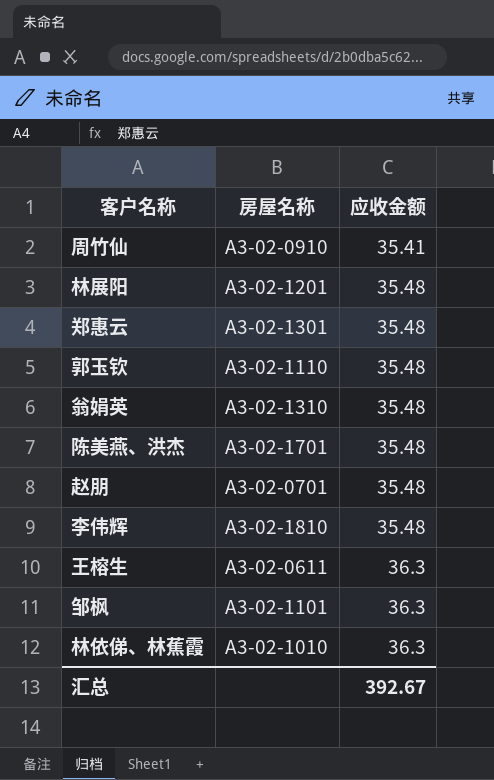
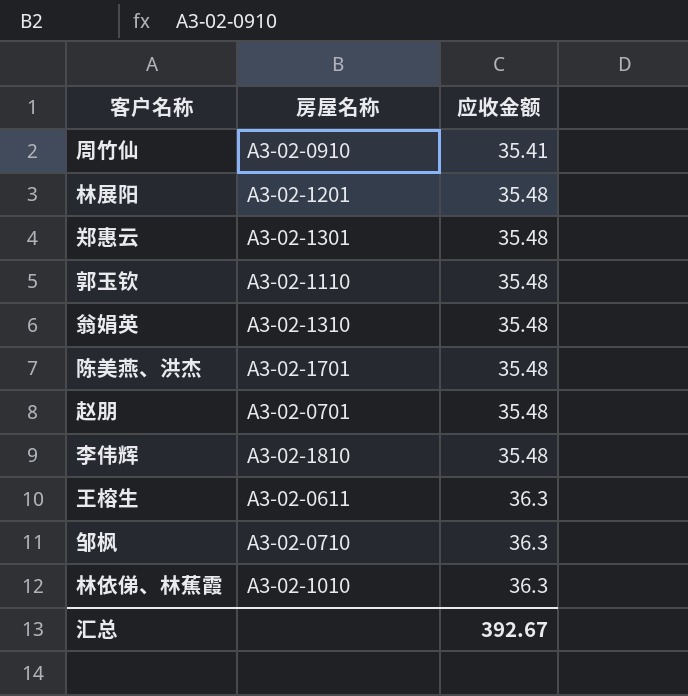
邹枫 | 房屋名称: A3-02-1101 -> A3-02-0710

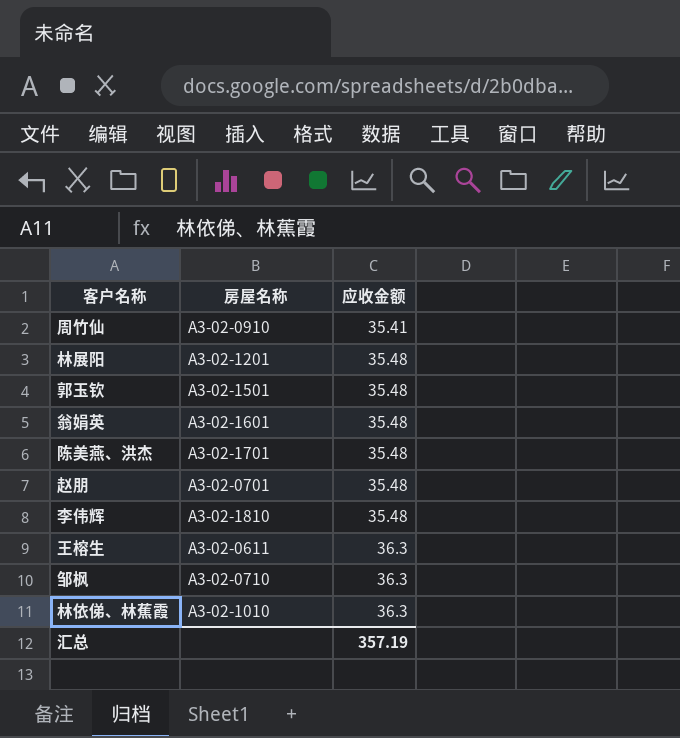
row 郑惠云: A3-02-1301 | 35.48 -> none
郭玉钦 | 房屋名称: A3-02-1110 -> A3-02-1501
翁娟英 | 房屋名称: A3-02-1310 -> A3-02-1601
汇总 | 应收金额: 392.67 -> 357.19

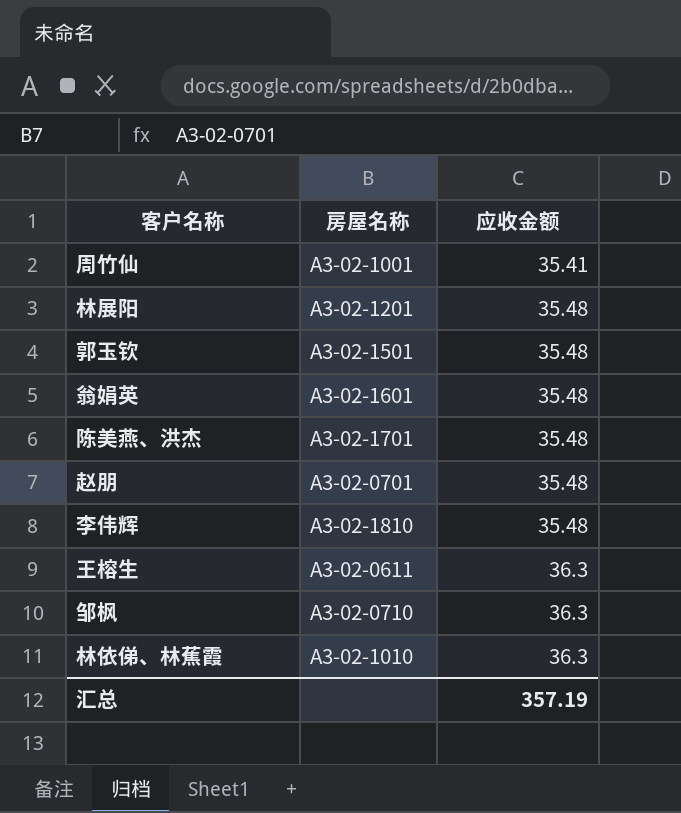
周竹仙 | 房屋名称: A3-02-0910 -> A3-02-1001

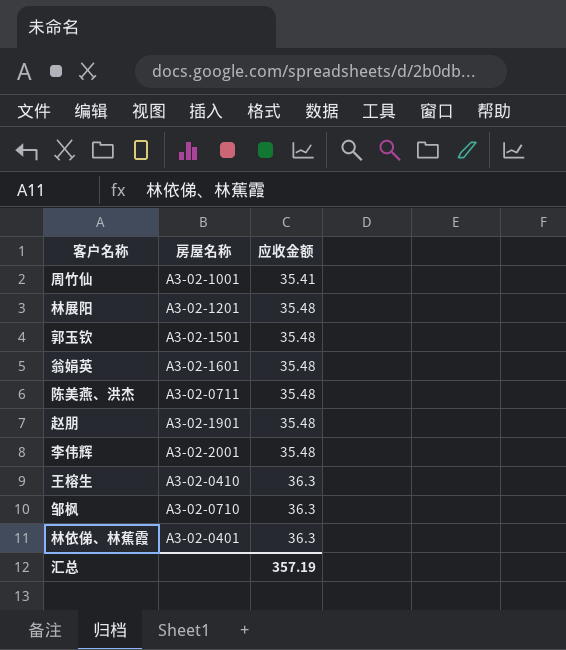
陈美燕、洪杰 | 房屋名称: A3-02-1701 -> A3-02-0711
赵朋 | 房屋名称: A3-02-0701 -> A3-02-1901
李伟辉 | 房屋名称: A3-02-1810 -> A3-02-2001
王榕生 | 房屋名称: A3-02-0611 -> A3-02-0410
林依俤、林蕉霞 | 房屋名称: A3-02-1010 -> A3-02-0401

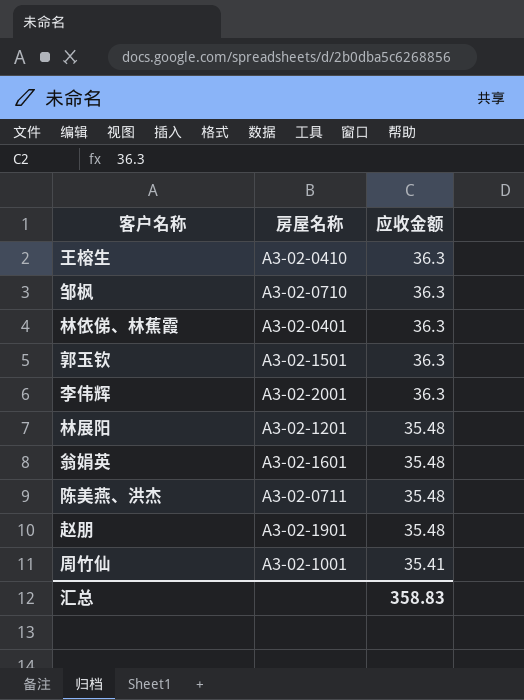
row order: 应收金额 ascending -> 应收金额 descending
郭玉钦 | 应收金额: 35.48 -> 36.3
李伟辉 | 应收金额: 35.48 -> 36.3
汇总 | 应收金额: 357.19 -> 358.83

